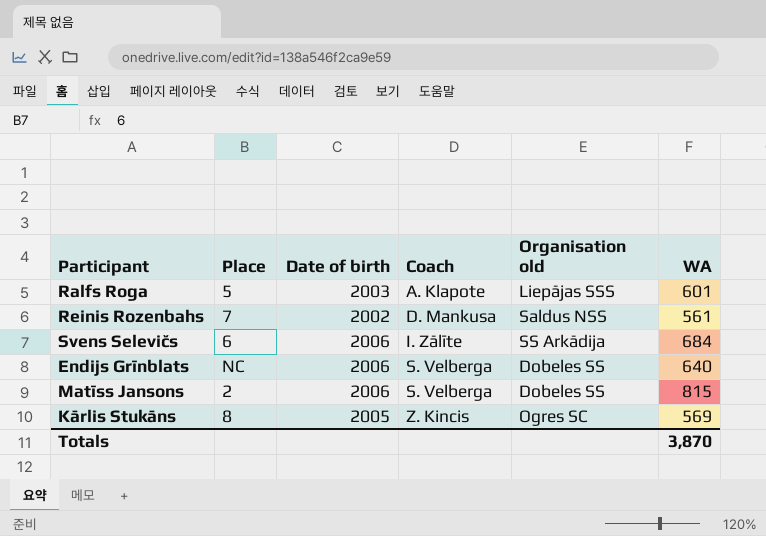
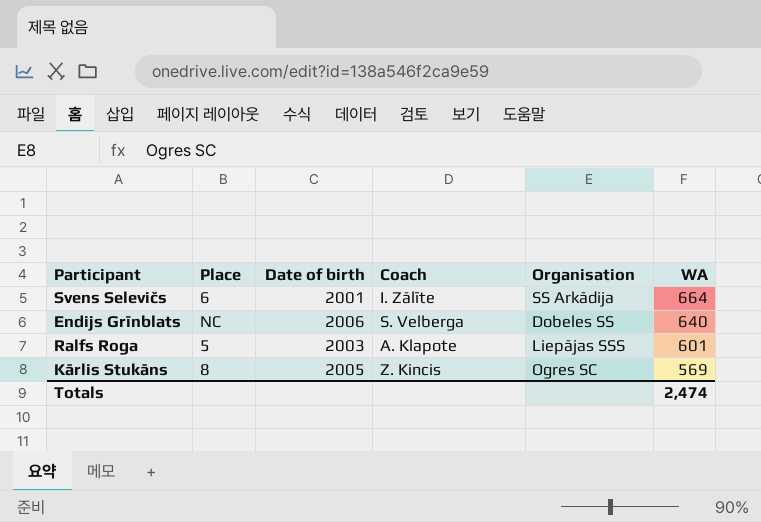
row order: Coach ascending -> WA descending
column name: Organisation old -> Organisation
row Reinis Rozenbahs: 7 | 2002 | D. Mankusa | Saldus NSS | 561 -> none
row Matīss Jansons: 2 | 2006 | S. Velberga | Dobeles SS | 815 -> none
Svens Selevičs | Date of birth: 2006 -> 2001
Svens Selevičs | WA: 684 -> 664
Totals | WA: 3,870 -> 2,474

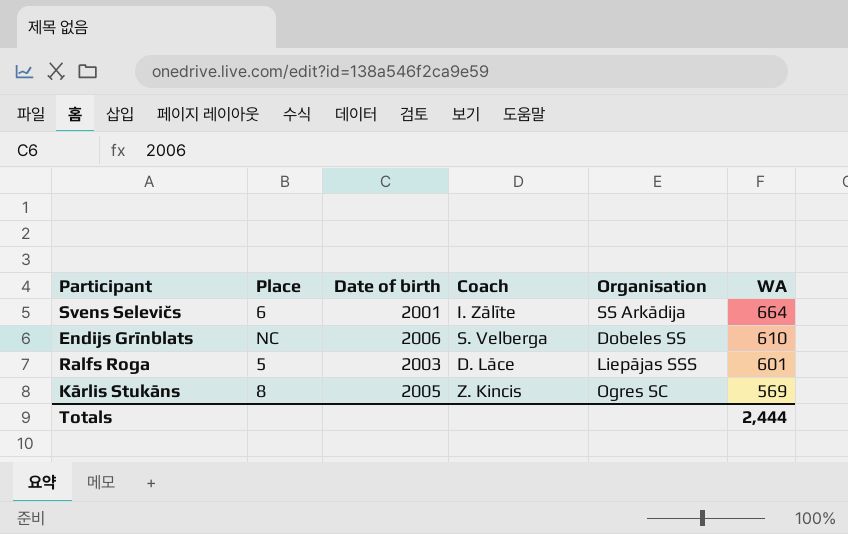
Endijs Grīnblats | WA: 640 -> 610
Ralfs Roga | Coach: A. Klapote -> D. Lāce
Totals | WA: 2,474 -> 2,444

